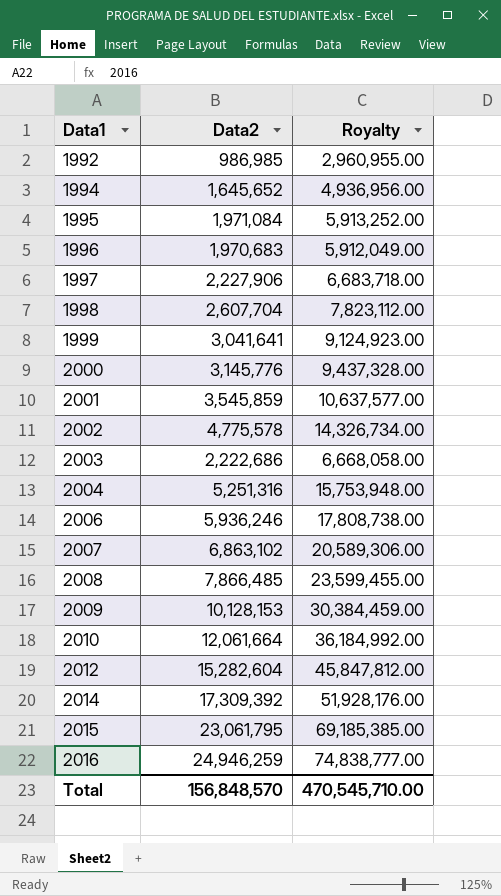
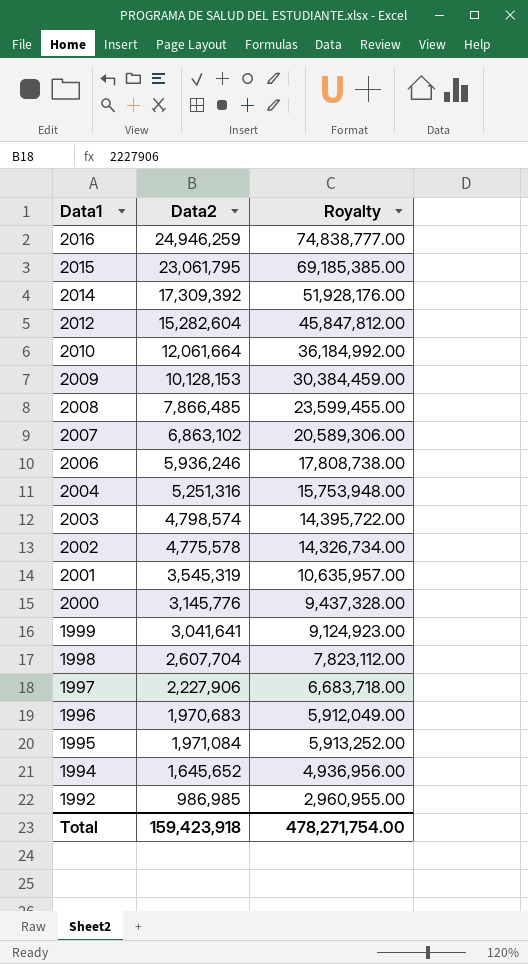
row order: Data1 ascending -> Data1 descending
2003 | Data2: 2,222,686 -> 4,798,574
2003 | Royalty: 6,668,058.00 -> 14,395,722.00
2001 | Data2: 3,545,859 -> 3,545,319
2001 | Royalty: 10,637,577.00 -> 10,635,957.00
Total | Data2: 156,848,570 -> 159,423,918
Total | Royalty: 470,545,710.00 -> 478,271,754.00

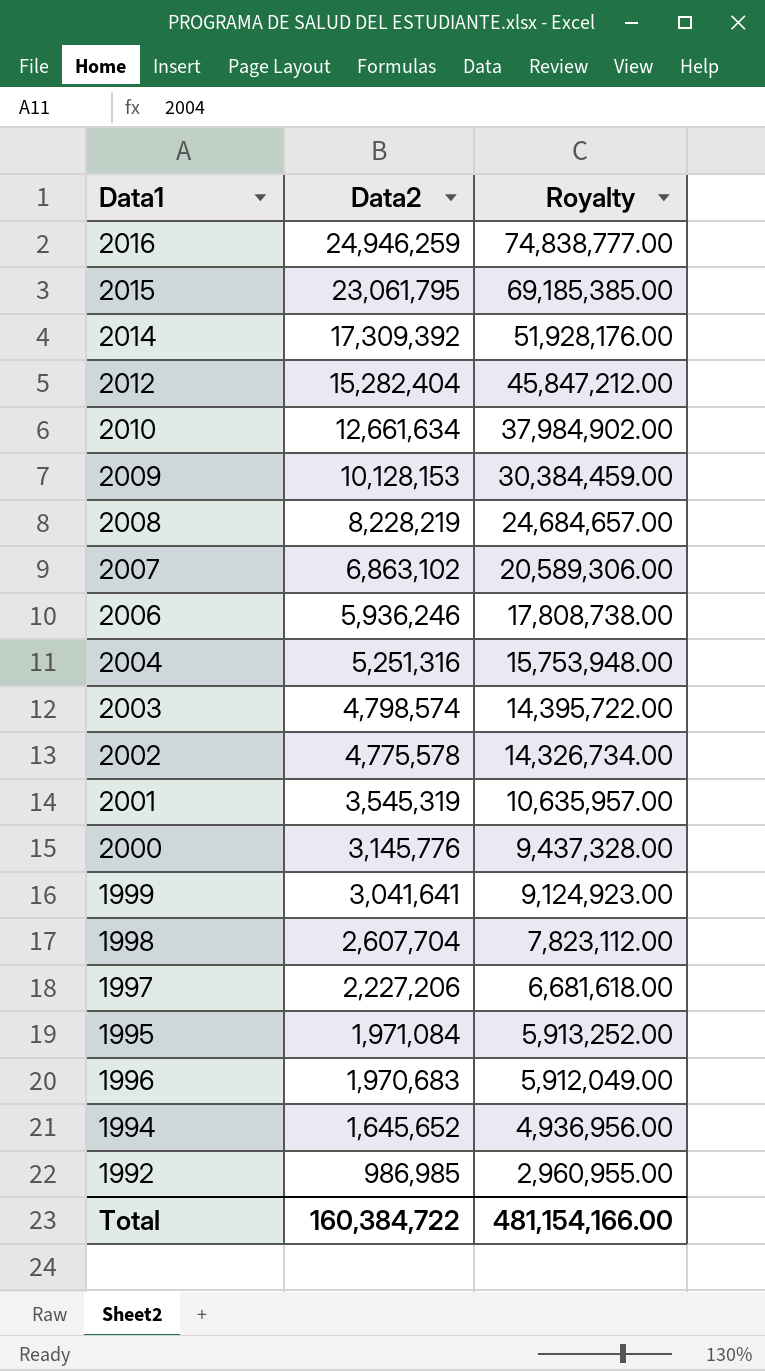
row order: Data1 descending -> Data2 descending
2012 | Data2: 15,282,604 -> 15,282,404
2012 | Royalty: 45,847,812.00 -> 45,847,212.00
2010 | Data2: 12,061,664 -> 12,661,634
2010 | Royalty: 36,184,992.00 -> 37,984,902.00
2008 | Data2: 7,866,485 -> 8,228,219
2008 | Royalty: 23,599,455.00 -> 24,684,657.00
1997 | Data2: 2,227,906 -> 2,227,206
1997 | Royalty: 6,683,718.00 -> 6,681,618.00
Total | Data2: 159,423,918 -> 160,384,722
Total | Royalty: 478,271,754.00 -> 481,154,166.00

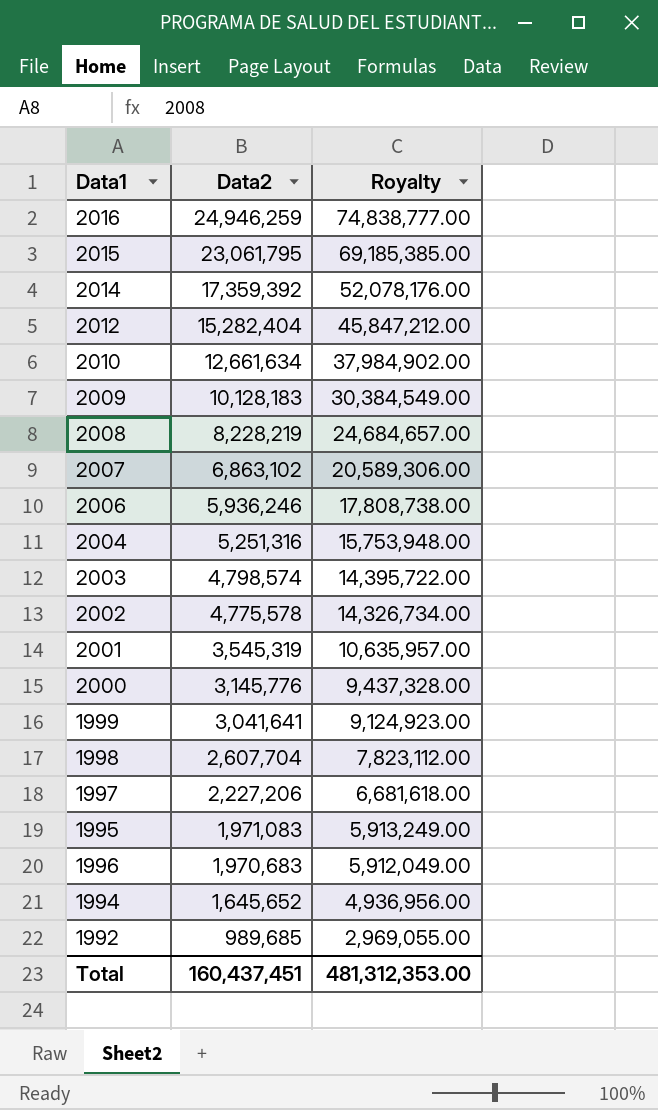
2014 | Data2: 17,309,392 -> 17,359,392
2014 | Royalty: 51,928,176.00 -> 52,078,176.00
2009 | Data2: 10,128,153 -> 10,128,183
2009 | Royalty: 30,384,459.00 -> 30,384,549.00
1995 | Data2: 1,971,084 -> 1,971,083
1995 | Royalty: 5,913,252.00 -> 5,913,249.00
1992 | Data2: 986,985 -> 989,685
1992 | Royalty: 2,960,955.00 -> 2,969,055.00
Total | Data2: 160,384,722 -> 160,437,451
Total | Royalty: 481,154,166.00 -> 481,312,353.00

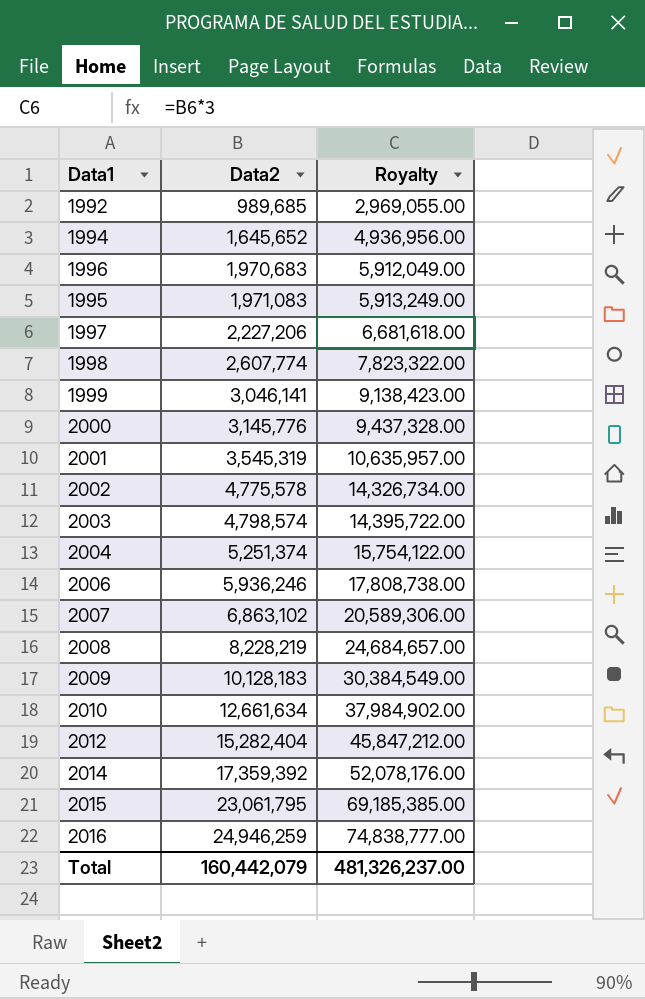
row order: Data2 descending -> Data2 ascending
1998 | Data2: 2,607,704 -> 2,607,774
1998 | Royalty: 7,823,112.00 -> 7,823,322.00
1999 | Data2: 3,041,641 -> 3,046,141
1999 | Royalty: 9,124,923.00 -> 9,138,423.00
2004 | Data2: 5,251,316 -> 5,251,374
2004 | Royalty: 15,753,948.00 -> 15,754,122.00
Total | Data2: 160,437,451 -> 160,442,079
Total | Royalty: 481,312,353.00 -> 481,326,237.00

